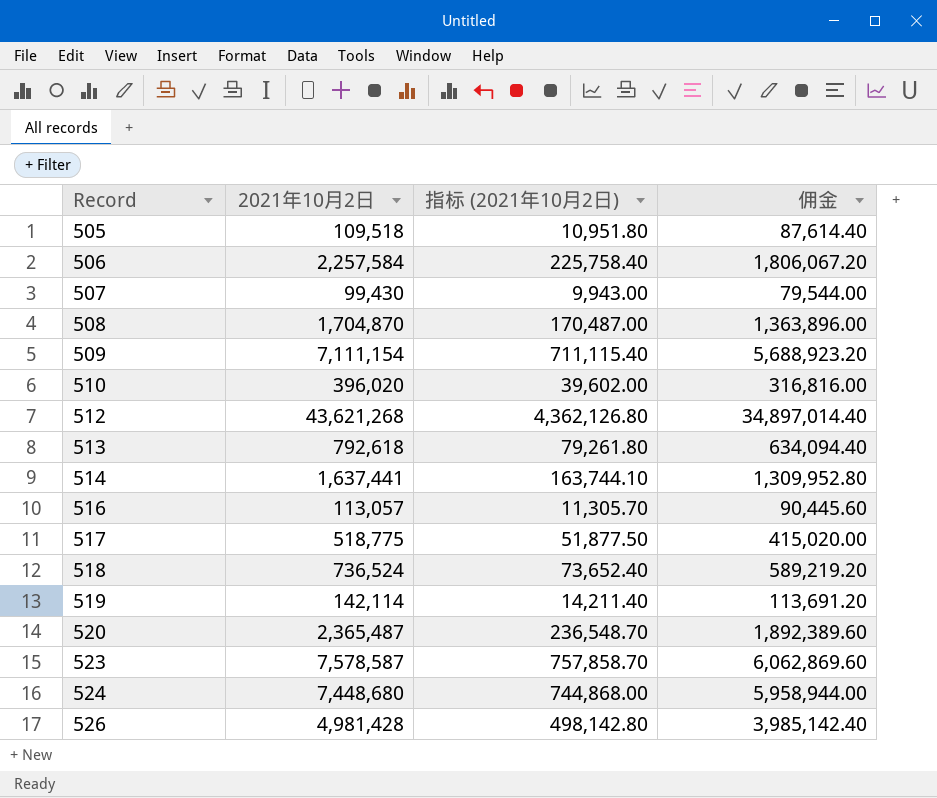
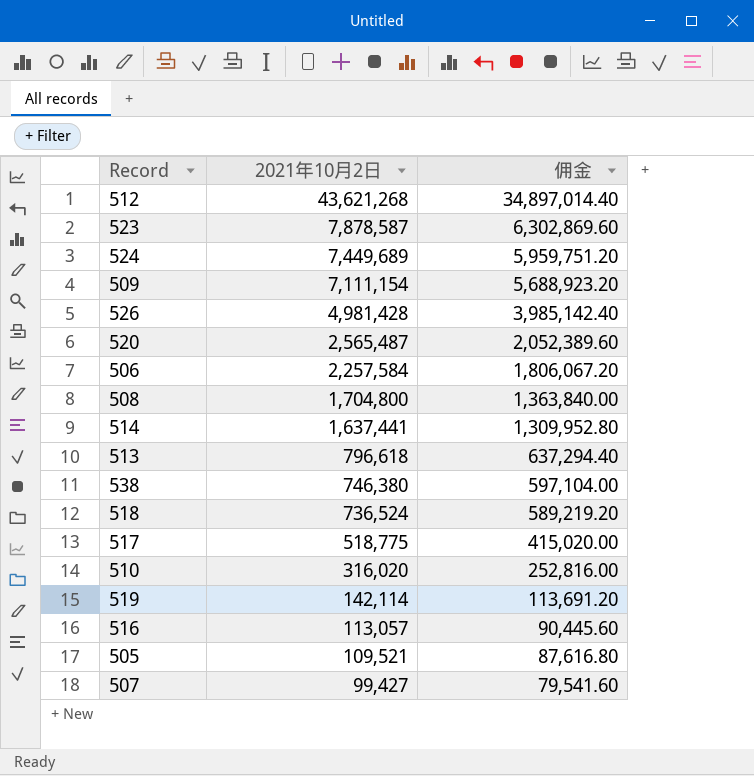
row order: Record ascending -> 2021年10月2日 descending
column 指标 (2021年10月2日) | formula: [2021年10月2日] * 0.1 -> none
523 | 2021年10月2日: 7,578,587 -> 7,878,587
523 | 佣金: 6,062,869.60 -> 6,302,869.60
524 | 2021年10月2日: 7,448,680 -> 7,449,689
524 | 佣金: 5,958,944.00 -> 5,959,751.20
520 | 2021年10月2日: 2,365,487 -> 2,565,487
520 | 佣金: 1,892,389.60 -> 2,052,389.60
508 | 2021年10月2日: 1,704,870 -> 1,704,800
508 | 佣金: 1,363,896.00 -> 1,363,840.00
513 | 2021年10月2日: 792,618 -> 796,618
513 | 佣金: 634,094.40 -> 637,294.40
row 538: none -> 746,380 | 597,104.00
510 | 2021年10月2日: 396,020 -> 316,020
510 | 佣金: 316,816.00 -> 252,816.00
505 | 2021年10月2日: 109,518 -> 109,521
505 | 佣金: 87,614.40 -> 87,616.80
507 | 2021年10月2日: 99,430 -> 99,427
507 | 佣金: 79,544.00 -> 79,541.60

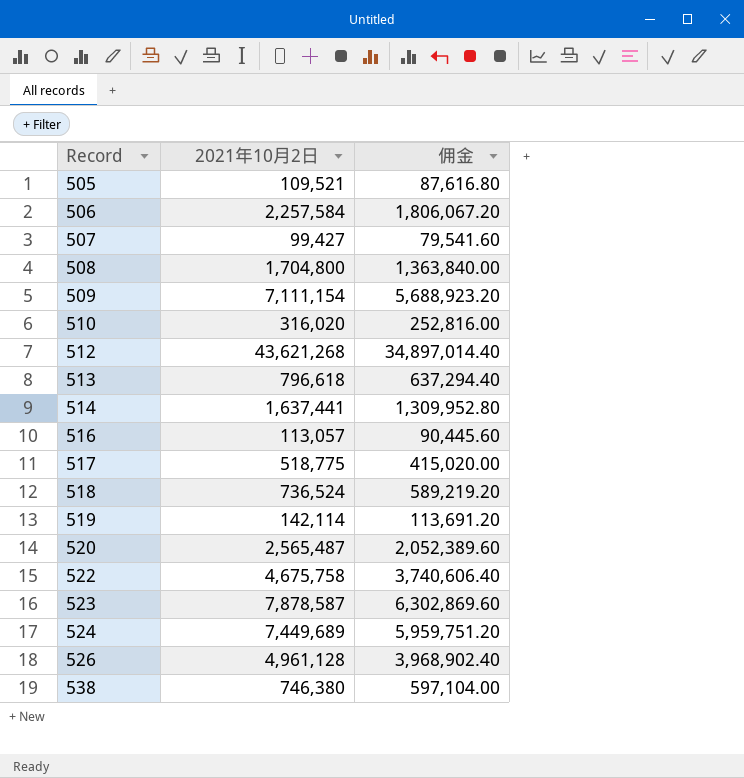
row order: 2021年10月2日 descending -> Record ascending
row 522: none -> 4,675,758 | 3,740,606.40
526 | 2021年10月2日: 4,981,428 -> 4,961,128
526 | 佣金: 3,985,142.40 -> 3,968,902.40

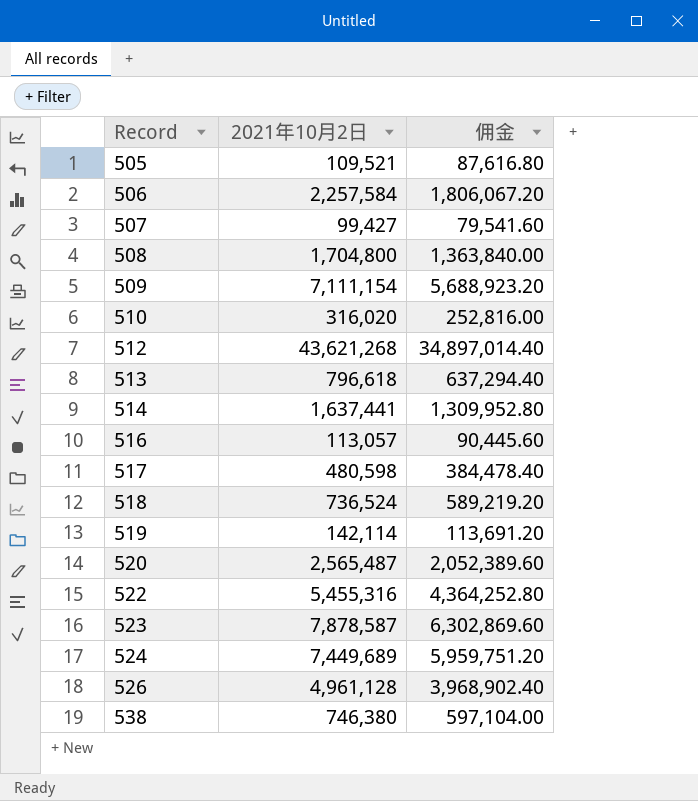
517 | 2021年10月2日: 518,775 -> 480,598
517 | 佣金: 415,020.00 -> 384,478.40
522 | 2021年10月2日: 4,675,758 -> 5,455,316
522 | 佣金: 3,740,606.40 -> 4,364,252.80

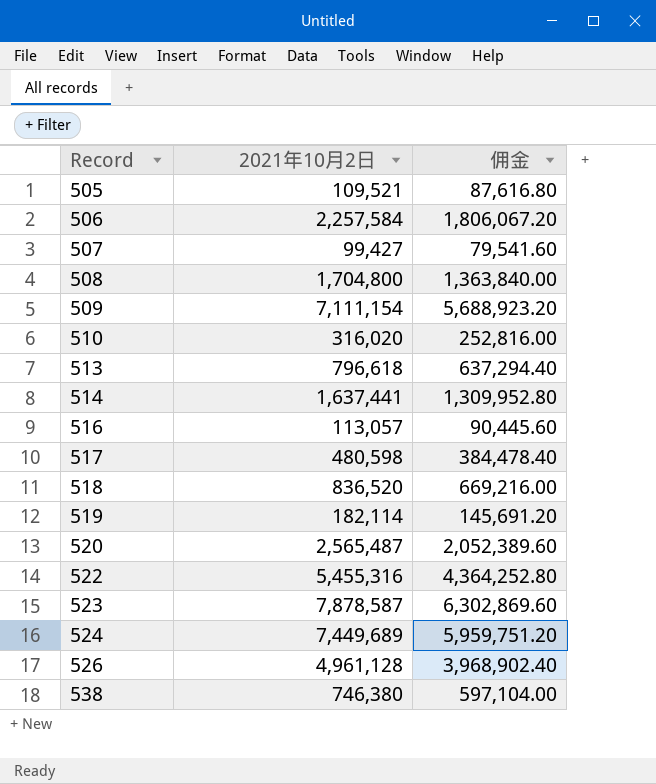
row 512: 43,621,268 | 34,897,014.40 -> none
518 | 2021年10月2日: 736,524 -> 836,520
518 | 佣金: 589,219.20 -> 669,216.00
519 | 2021年10月2日: 142,114 -> 182,114
519 | 佣金: 113,691.20 -> 145,691.20

